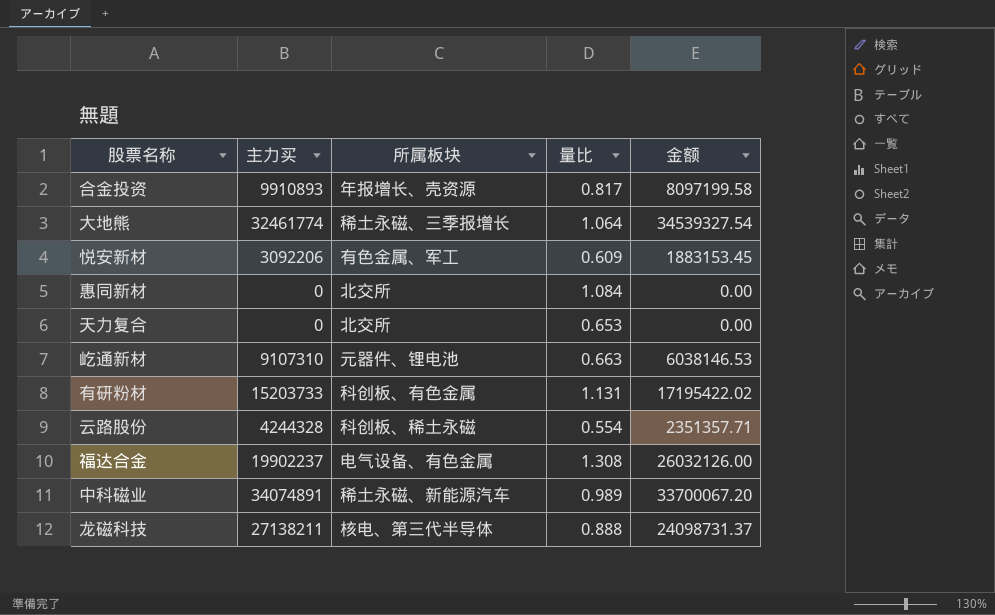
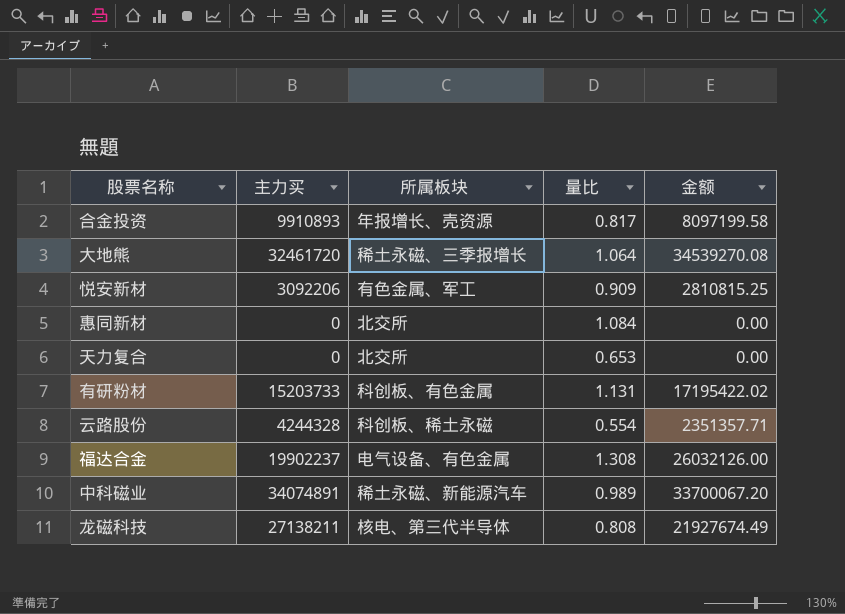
row 屹通新材: 9107310 | 元器件、锂电池 | 0.663 | 6038146.53 -> none
大地熊 | 主力买: 32461774 -> 32461720
大地熊 | 金额: 34539327.54 -> 34539270.08
悦安新材 | 量比: 0.609 -> 0.909
悦安新材 | 金额: 1883153.45 -> 2810815.25
龙磁科技 | 量比: 0.888 -> 0.808
龙磁科技 | 金额: 24098731.37 -> 21927674.49

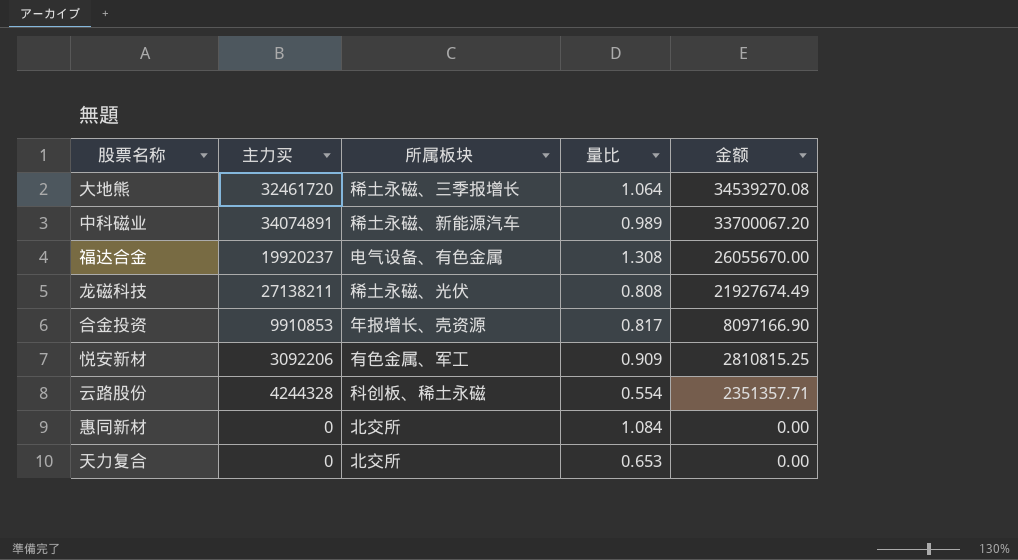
row order: none -> 金额 descending
row 有研粉材: 15203733 | 科创板、有色金属 | 1.131 | 17195422.02 -> none
福达合金 | 主力买: 19902237 -> 19920237
福达合金 | 金额: 26032126.00 -> 26055670.00
龙磁科技 | 所属板块: 核电、第三代半导体 -> 稀土永磁、光伏
合金投资 | 主力买: 9910893 -> 9910853
合金投资 | 金额: 8097199.58 -> 8097166.90

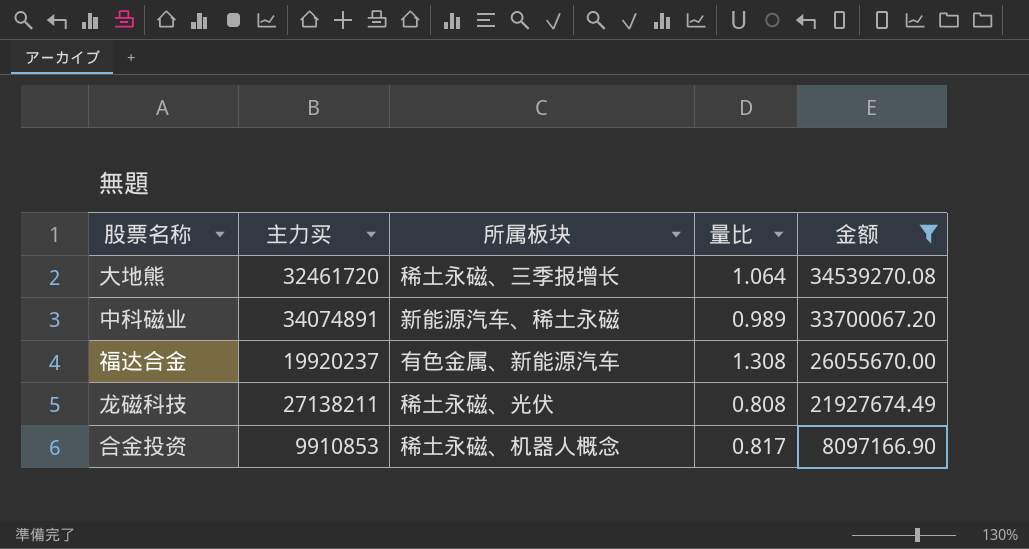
filter: none -> 金额 >= 8097166.90
中科磁业 | 所属板块: 稀土永磁、新能源汽车 -> 新能源汽车、稀土永磁
福达合金 | 所属板块: 电气设备、有色金属 -> 有色金属、新能源汽车
合金投资 | 所属板块: 年报增长、壳资源 -> 稀土永磁、机器人概念

